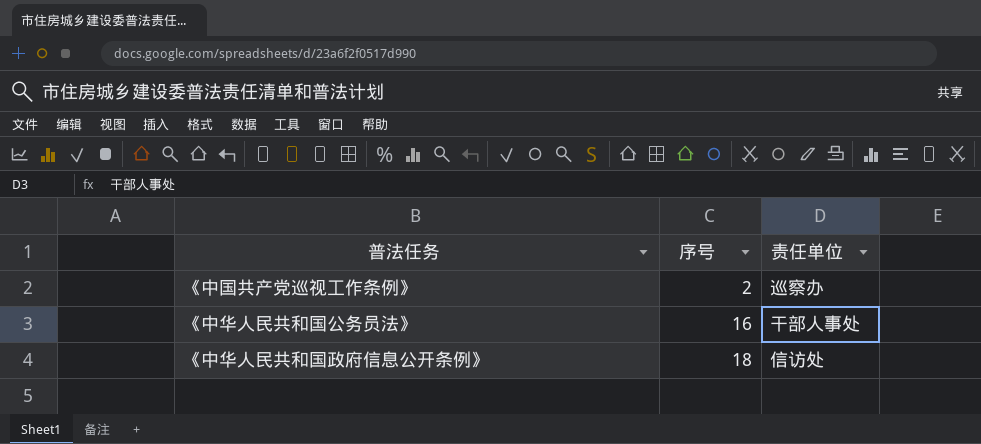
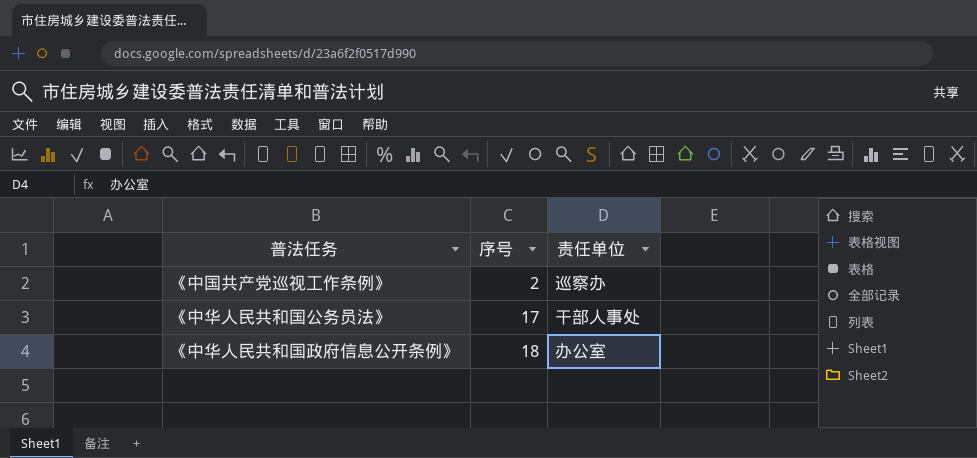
《中华人民共和国公务员法》 | 序号: 16 -> 17
《中华人民共和国政府信息公开条例》 | 责任单位: 信访处 -> 办公室

